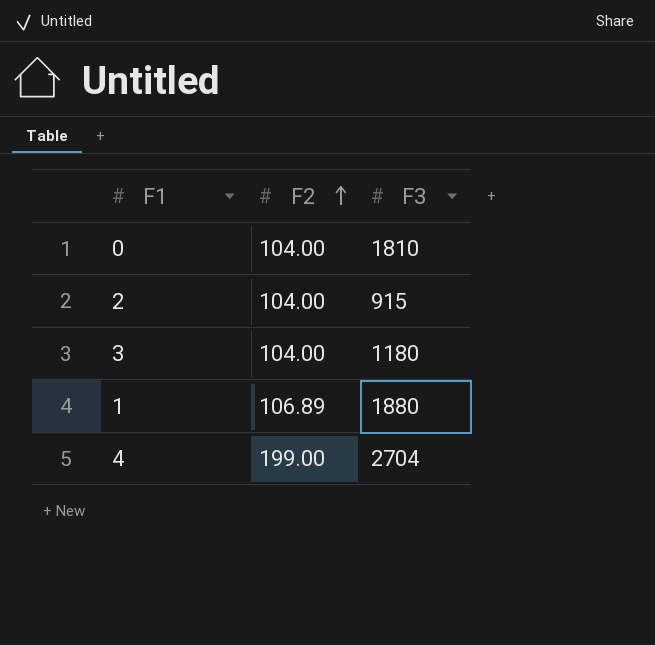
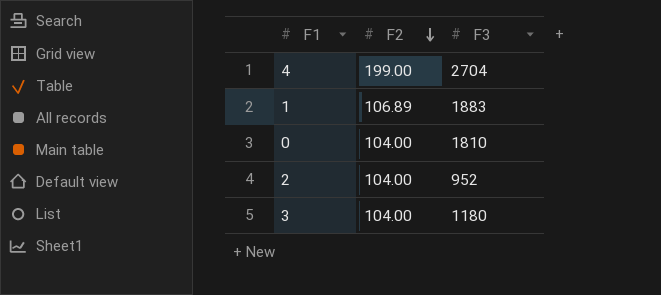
row order: F2 ascending -> F2 descending
1 | F3: 1880 -> 1883
2 | F3: 915 -> 952

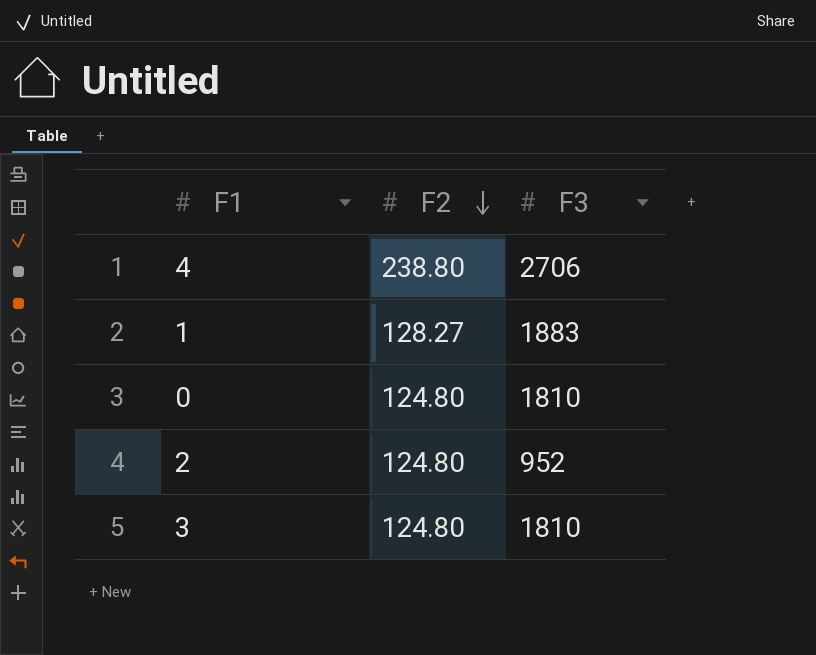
4 | F2: 199.00 -> 238.80
4 | F3: 2704 -> 2706
1 | F2: 106.89 -> 128.27
0 | F2: 104.00 -> 124.80
2 | F2: 104.00 -> 124.80
3 | F2: 104.00 -> 124.80
3 | F3: 1180 -> 1810

